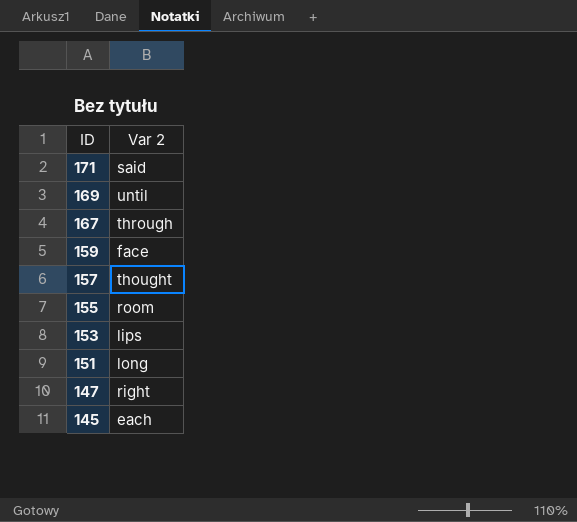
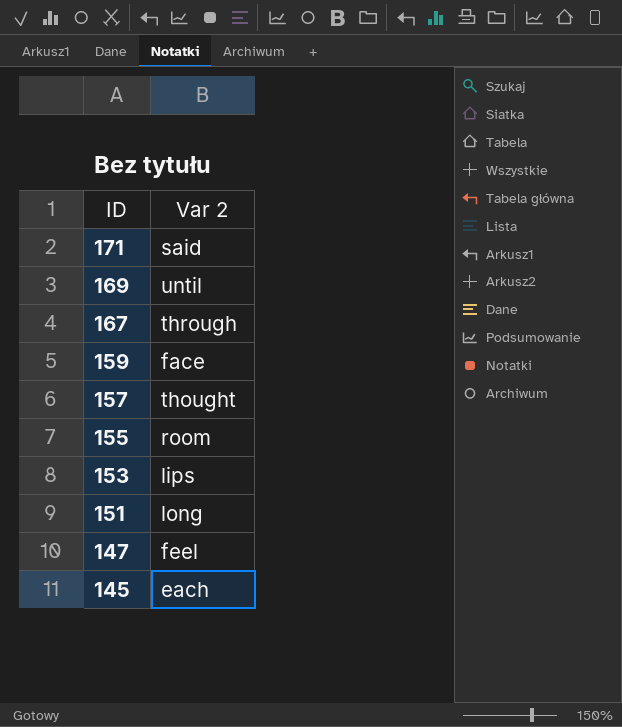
147 | Var 2: right -> feel

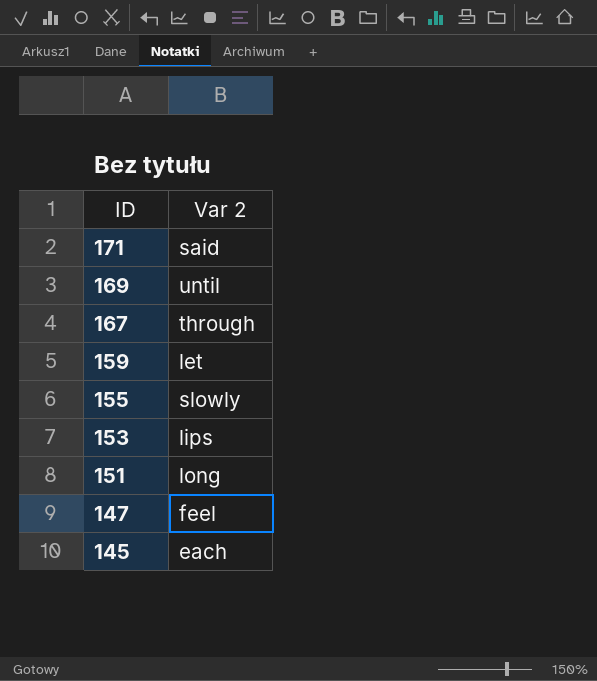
row 157: thought -> none
159 | Var 2: face -> let
155 | Var 2: room -> slowly

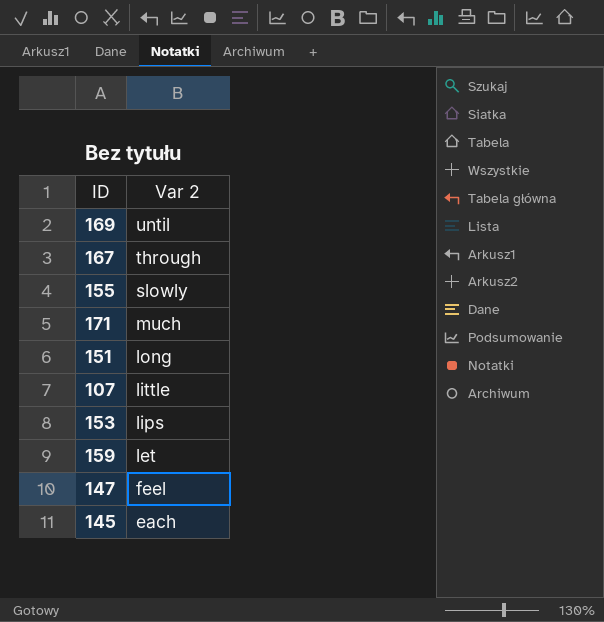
row order: ID descending -> Var 2 descending
171 | Var 2: said -> much
row 107: none -> little

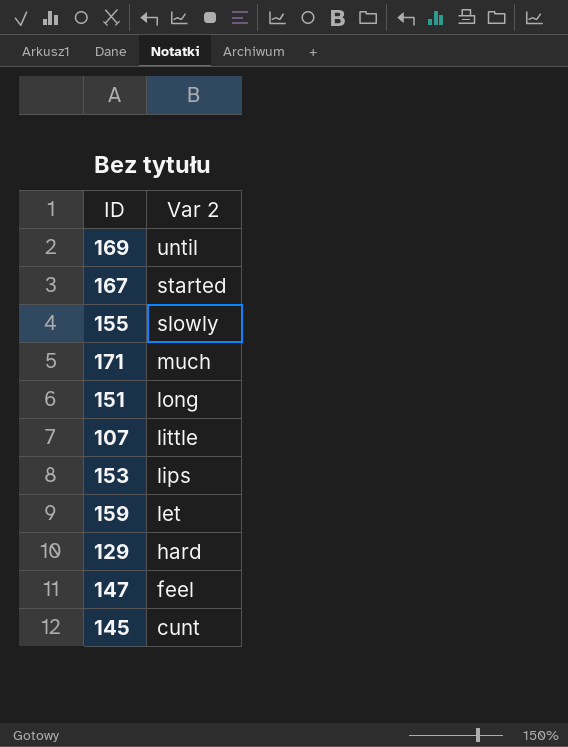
167 | Var 2: through -> started
row 129: none -> hard
145 | Var 2: each -> cunt

